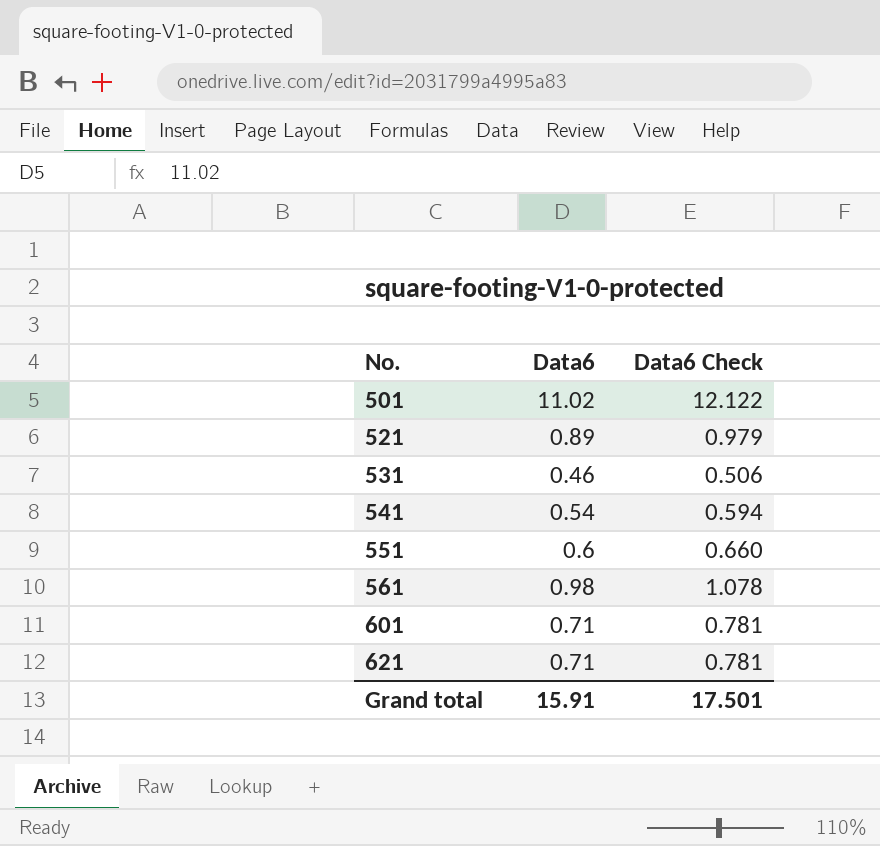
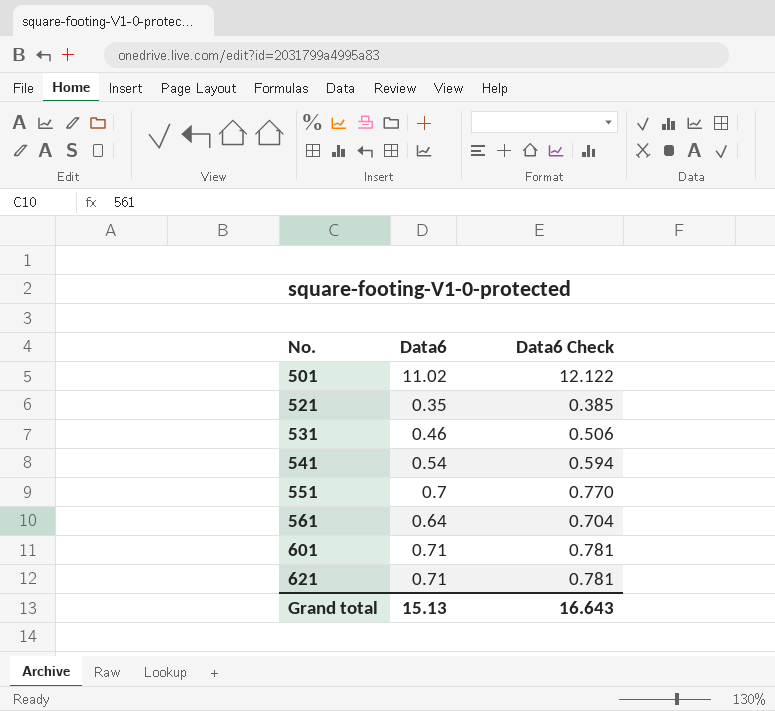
521 | Data6: 0.89 -> 0.35
521 | Data6 Check: 0.979 -> 0.385
551 | Data6: 0.6 -> 0.7
551 | Data6 Check: 0.660 -> 0.770
561 | Data6: 0.98 -> 0.64
561 | Data6 Check: 1.078 -> 0.704
Grand total | Data6: 15.91 -> 15.13
Grand total | Data6 Check: 17.501 -> 16.643

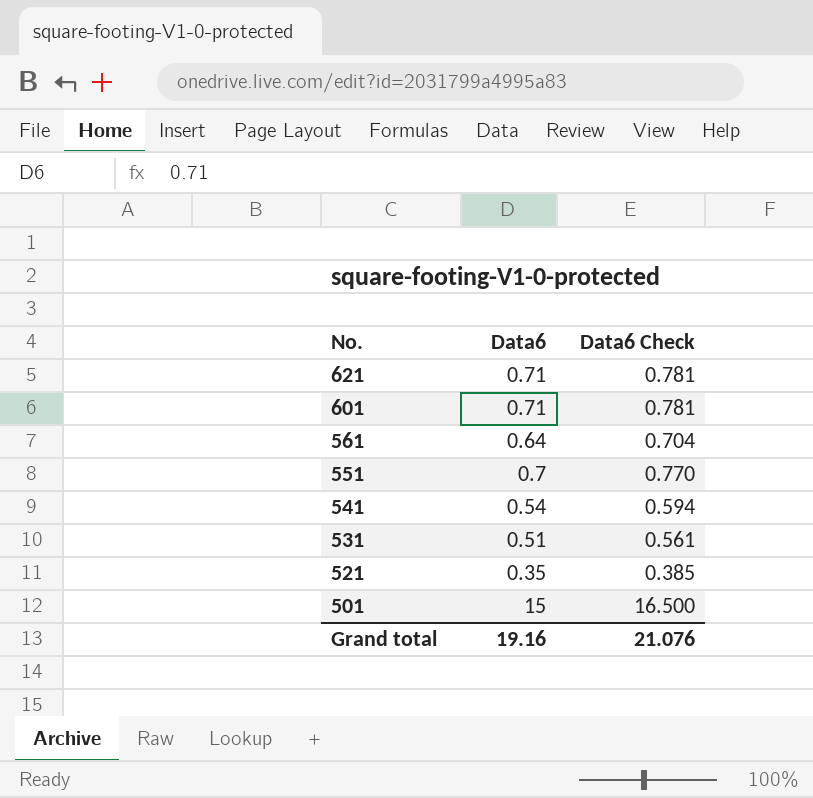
row order: No. ascending -> No. descending
531 | Data6: 0.46 -> 0.51
531 | Data6 Check: 0.506 -> 0.561
501 | Data6: 11.02 -> 15
501 | Data6 Check: 12.122 -> 16.500
Grand total | Data6: 15.13 -> 19.16
Grand total | Data6 Check: 16.643 -> 21.076

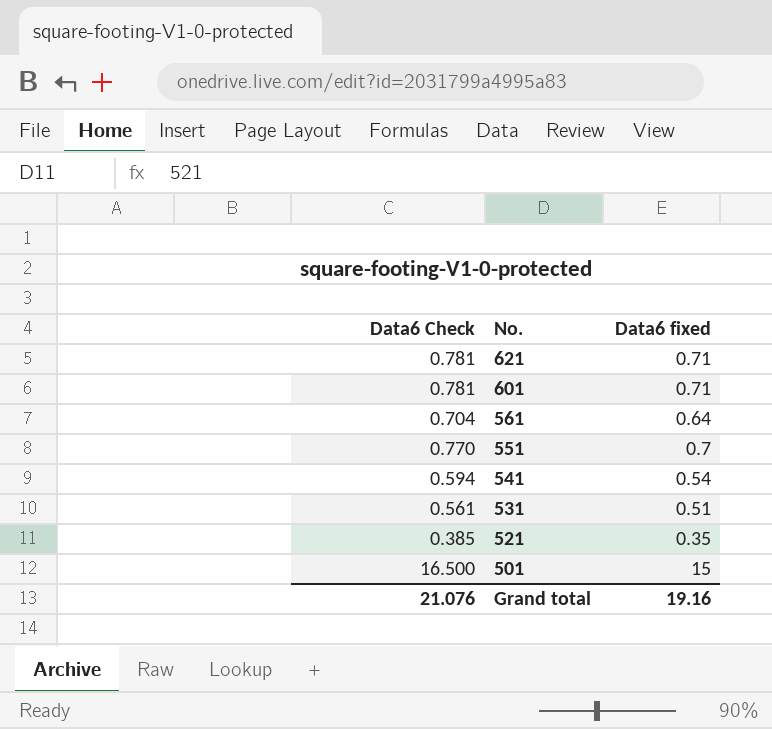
column Data6 Check | position: 3 -> 1
column name: Data6 -> Data6 fixed

